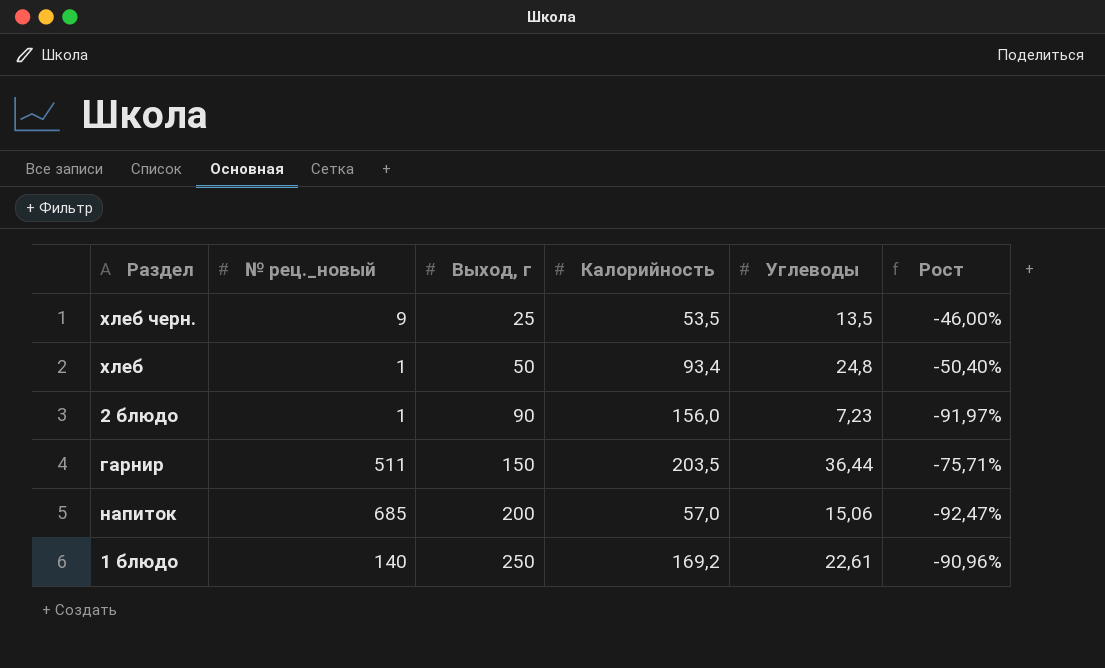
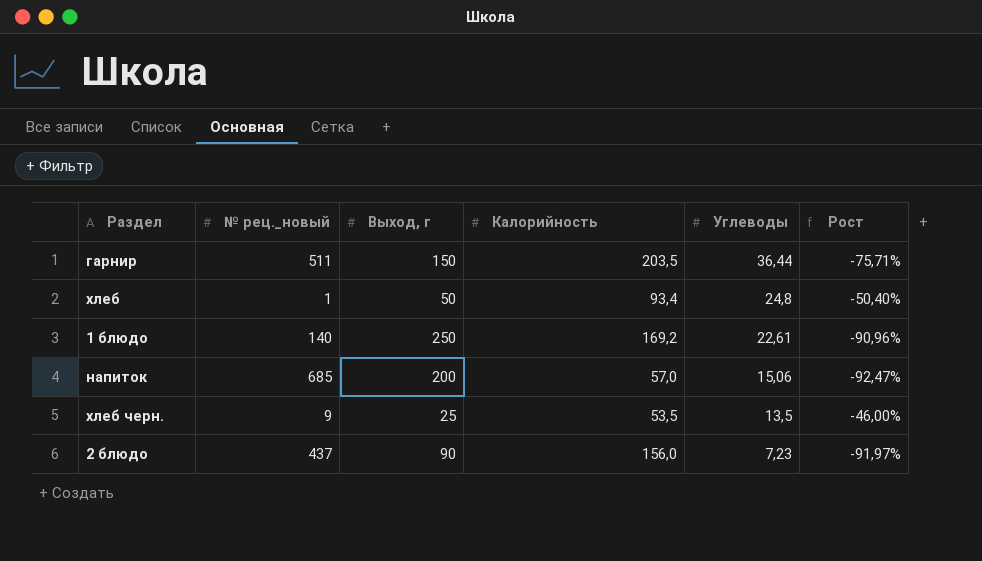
row order: Выход, г ascending -> Углеводы descending
2 блюдо | № рец._новый: 1 -> 437

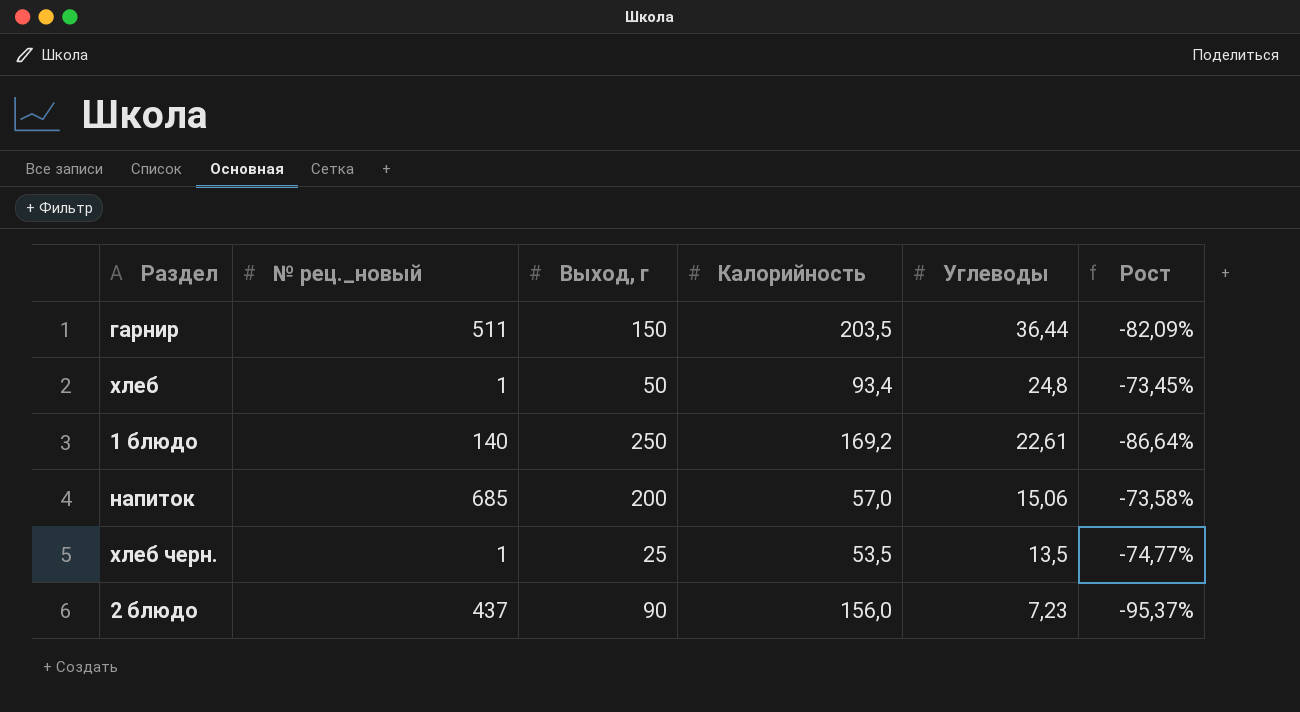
column Рост | formula: ([Углеводы] - [Выход, г]) / [Выход, г] -> ([Углеводы] - [Калорийность]) / [Калорийность]
хлеб черн. | № рец._новый: 9 -> 1

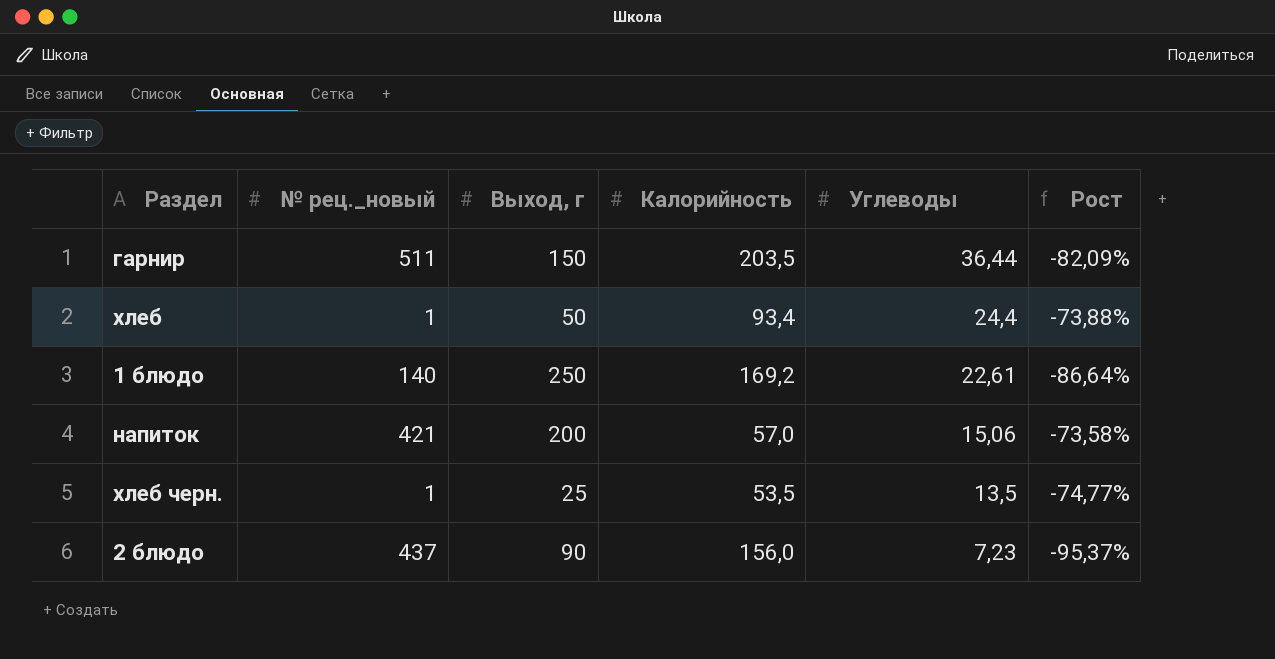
хлеб | Углеводы: 24,8 -> 24,4
хлеб | Рост: -73,45% -> -73,88%
напиток | № рец._новый: 685 -> 421

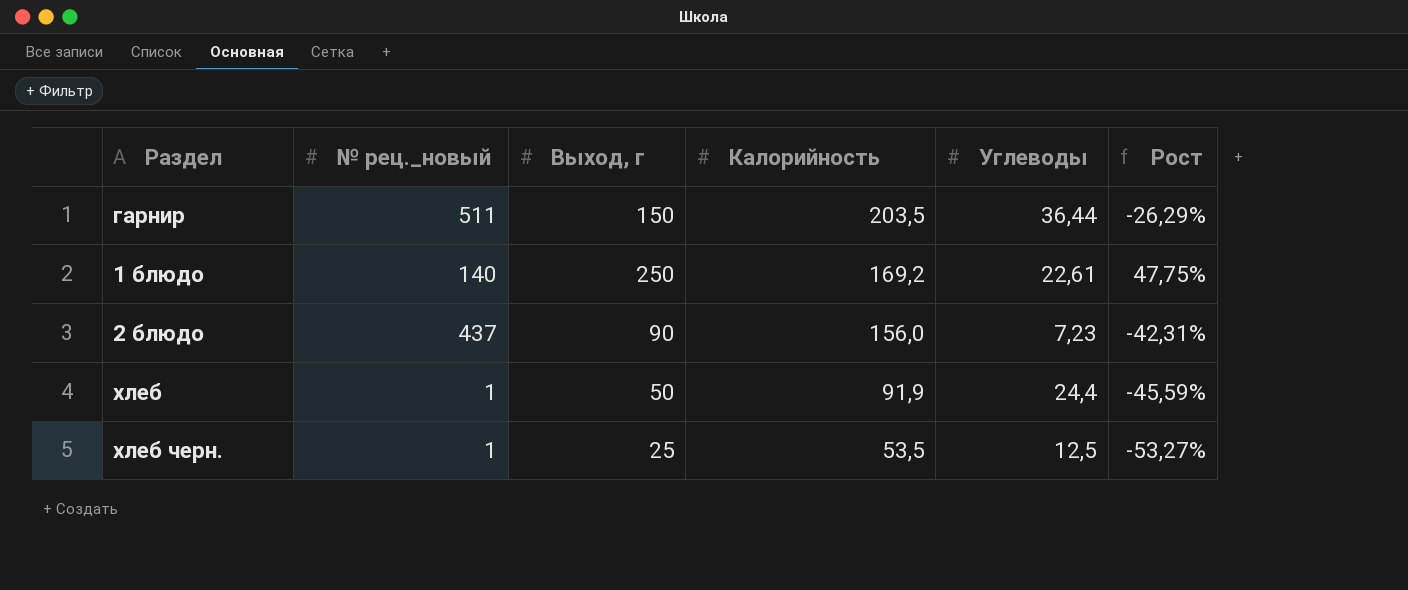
row order: Углеводы descending -> Калорийность descending
column Рост | formula: ([Углеводы] - [Калорийность]) / [Калорийность] -> ([Выход, г] - [Калорийность]) / [Калорийность]
row напиток: 421 | 200 | 57,0 | 15,06 | -73,58% -> none
хлеб | Калорийность: 93,4 -> 91,9
хлеб черн. | Углеводы: 13,5 -> 12,5

